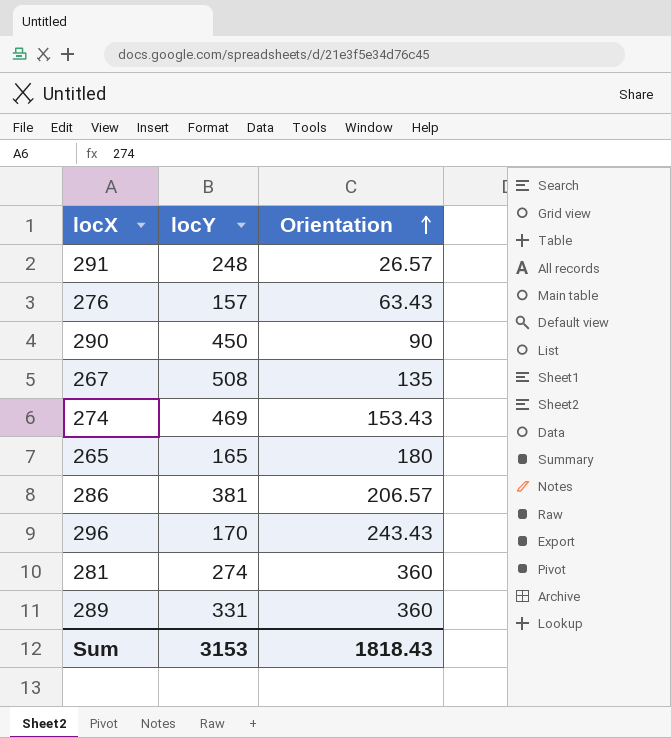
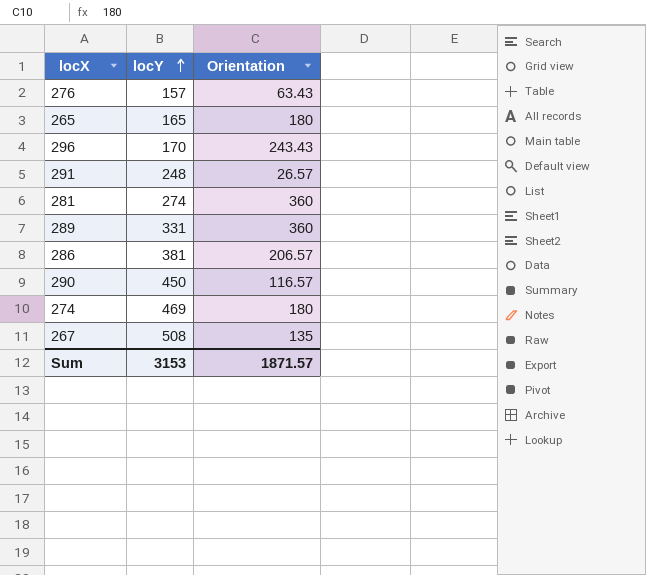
row order: Orientation ascending -> locY ascending
290 | Orientation: 90 -> 116.57
274 | Orientation: 153.43 -> 180
Sum | Orientation: 1818.43 -> 1871.57

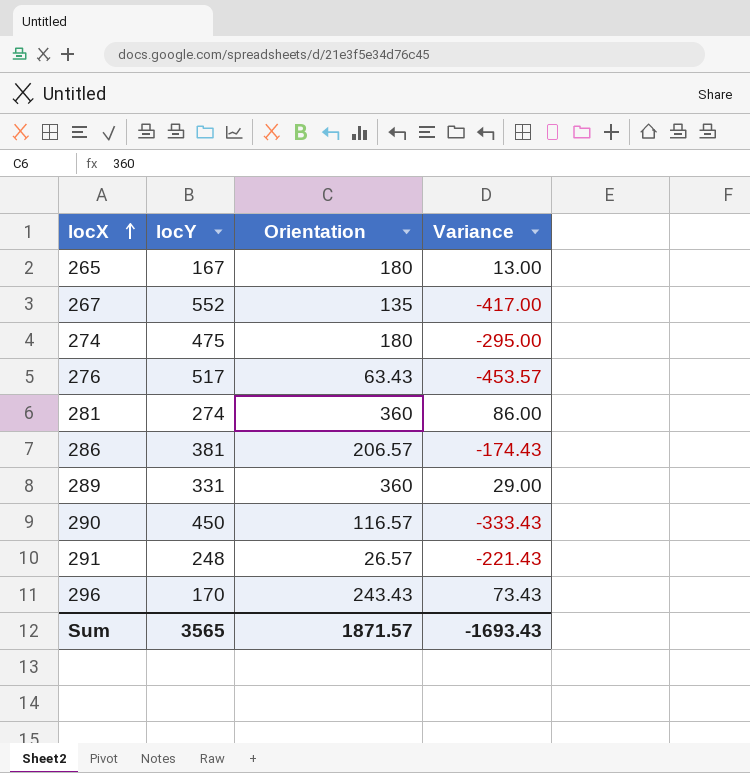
row order: locY ascending -> locX ascending
column Variance | formula: none -> [Orientation] - [locY]
265 | locY: 165 -> 167
267 | locY: 508 -> 552
274 | locY: 469 -> 475
276 | locY: 157 -> 517
Sum | locY: 3153 -> 3565

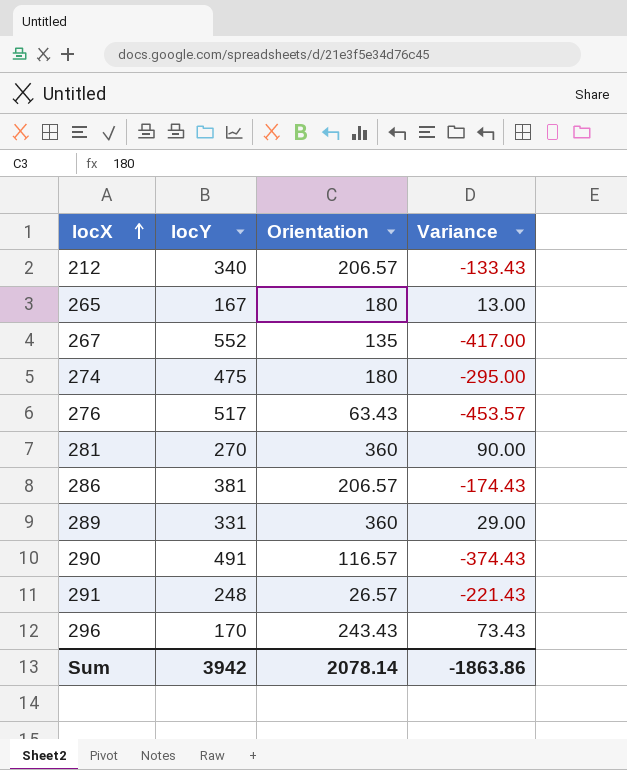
row 212: none -> 340 | 206.57 | -133.43
281 | locY: 274 -> 270
281 | Variance: 86.00 -> 90.00
290 | locY: 450 -> 491
290 | Variance: -333.43 -> -374.43
Sum | locY: 3565 -> 3942
Sum | Orientation: 1871.57 -> 2078.14
Sum | Variance: -1693.43 -> -1863.86

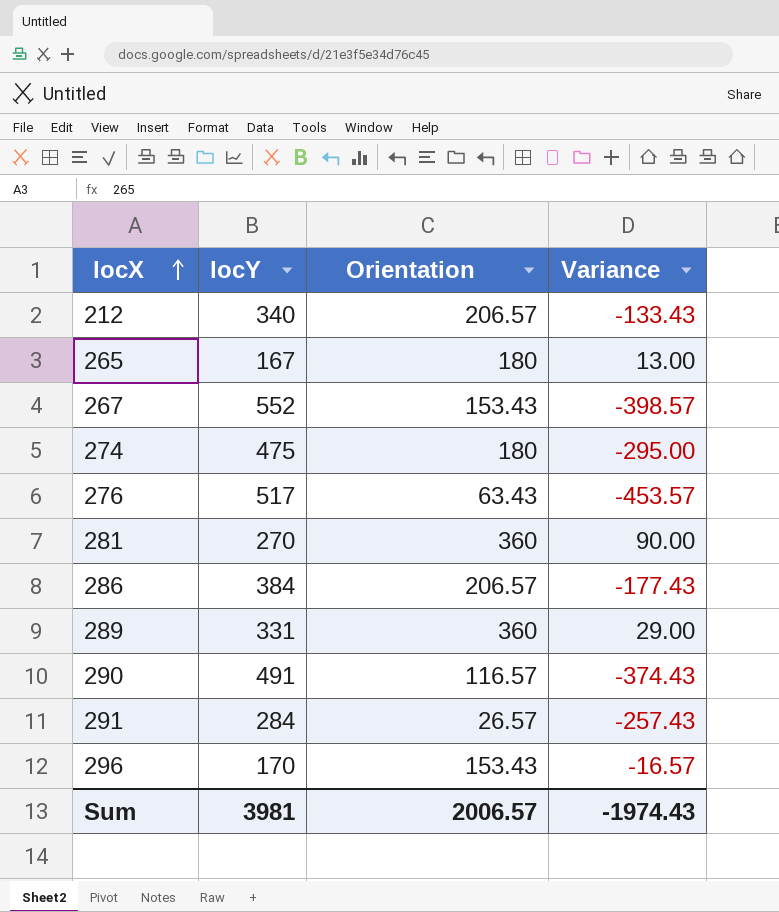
267 | Orientation: 135 -> 153.43
267 | Variance: -417.00 -> -398.57
286 | locY: 381 -> 384
286 | Variance: -174.43 -> -177.43
291 | locY: 248 -> 284
291 | Variance: -221.43 -> -257.43
296 | Orientation: 243.43 -> 153.43
296 | Variance: 73.43 -> -16.57
Sum | locY: 3942 -> 3981
Sum | Orientation: 2078.14 -> 2006.57
Sum | Variance: -1863.86 -> -1974.43

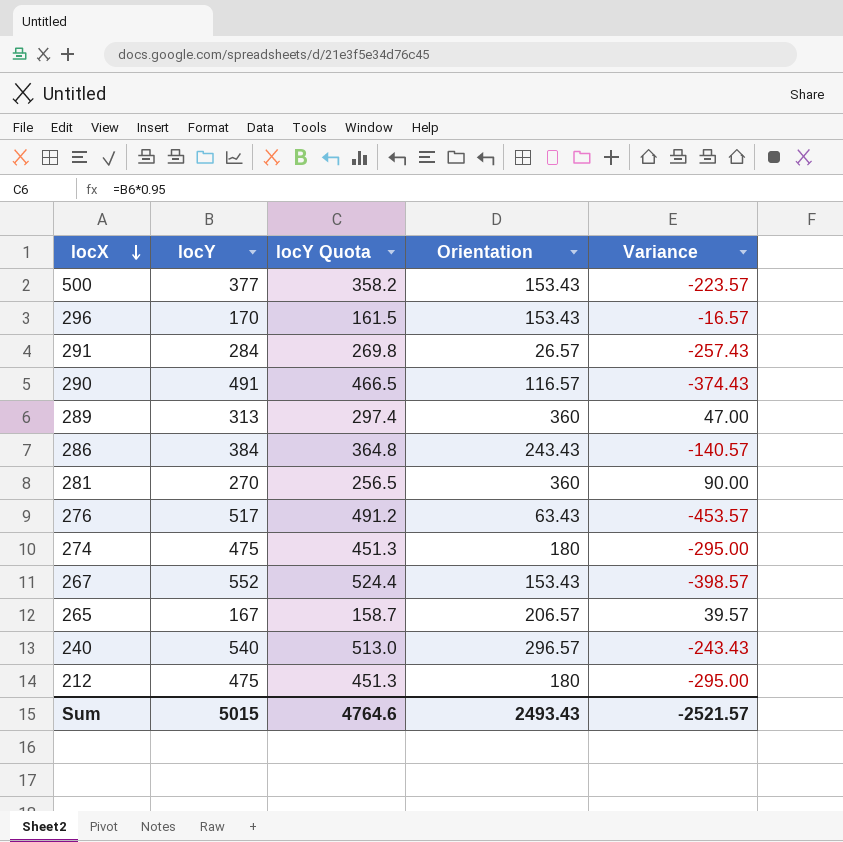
row order: locX ascending -> locX descending
column locY Quota | formula: none -> [locY] * 0.95
row 500: none -> 377 | 358.2 | 153.43 | -223.57
289 | locY: 331 -> 313
289 | Variance: 29.00 -> 47.00
286 | Orientation: 206.57 -> 243.43
286 | Variance: -177.43 -> -140.57
265 | Orientation: 180 -> 206.57
265 | Variance: 13.00 -> 39.57
row 240: none -> 540 | 513.0 | 296.57 | -243.43
212 | locY: 340 -> 475
212 | Orientation: 206.57 -> 180
212 | Variance: -133.43 -> -295.00
Sum | locY: 3981 -> 5015
Sum | Orientation: 2006.57 -> 2493.43
Sum | Variance: -1974.43 -> -2521.57

